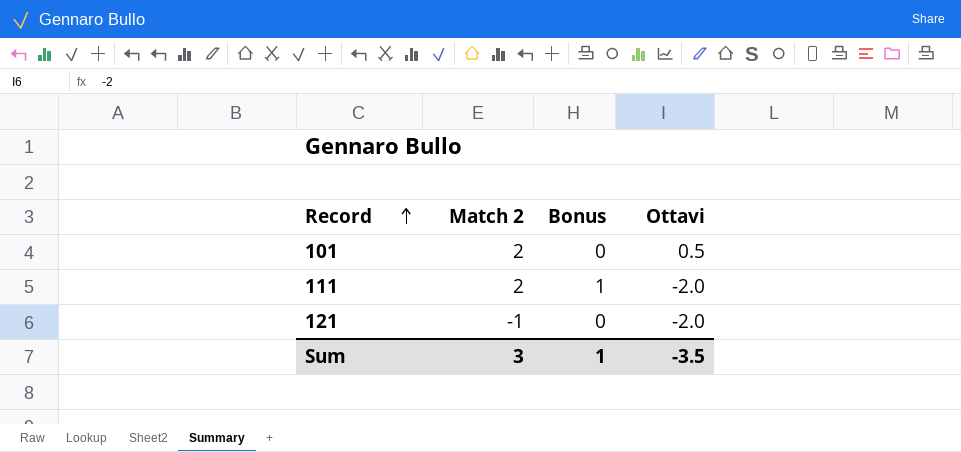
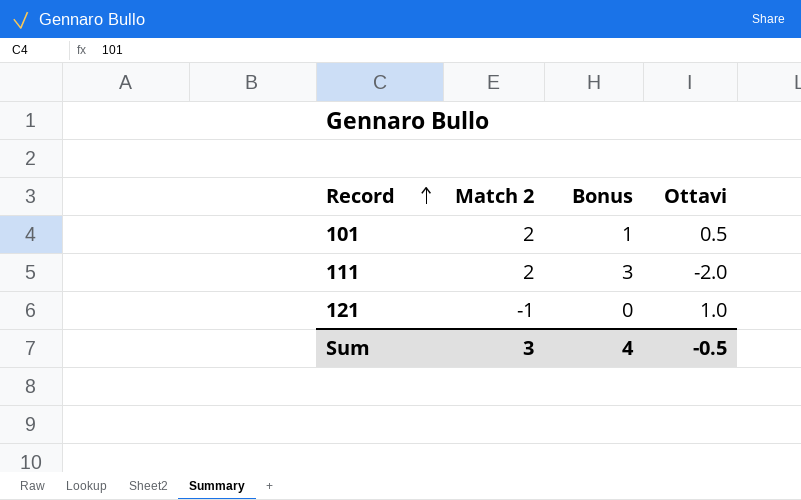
101 | Bonus: 0 -> 1
111 | Bonus: 1 -> 3
121 | Ottavi: -2.0 -> 1.0
Sum | Bonus: 1 -> 4
Sum | Ottavi: -3.5 -> -0.5

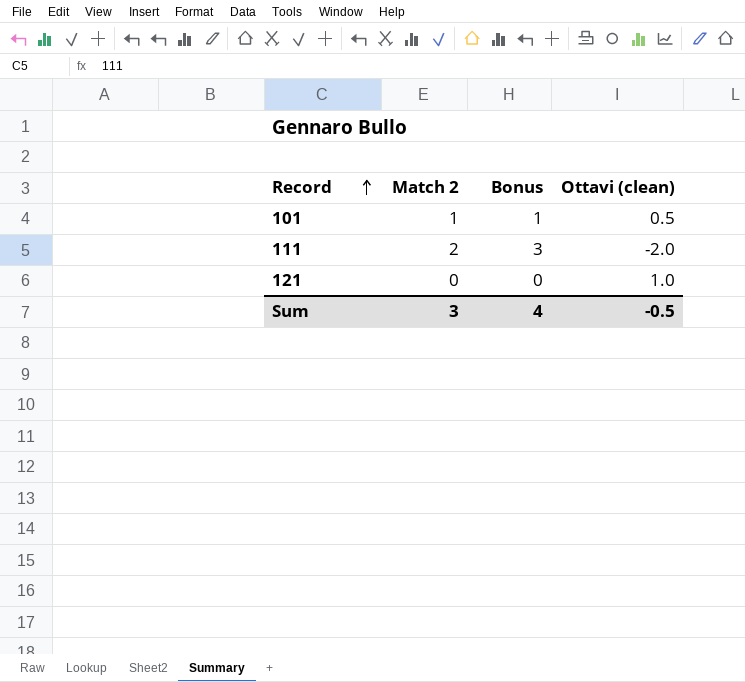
column name: Ottavi -> Ottavi (clean)
101 | Match 2: 2 -> 1
121 | Match 2: -1 -> 0

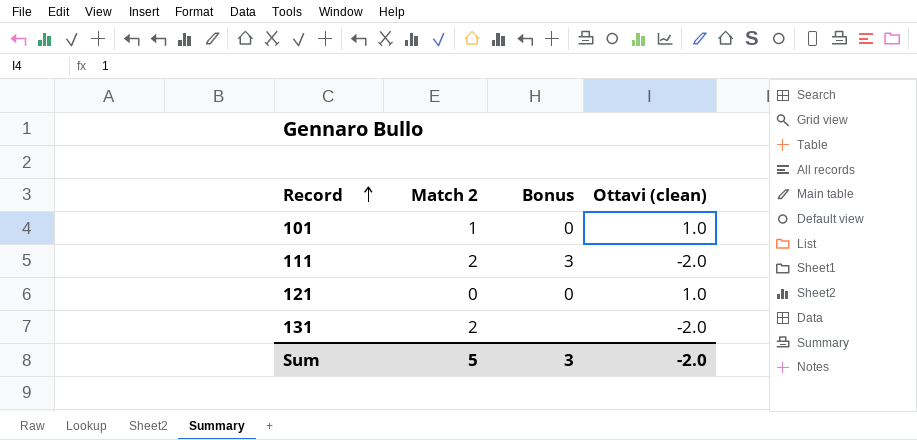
101 | Bonus: 1 -> 0
101 | Ottavi (clean): 0.5 -> 1.0
row 131: none -> 2 | none | -2.0
Sum | Match 2: 3 -> 5
Sum | Bonus: 4 -> 3
Sum | Ottavi (clean): -0.5 -> -2.0

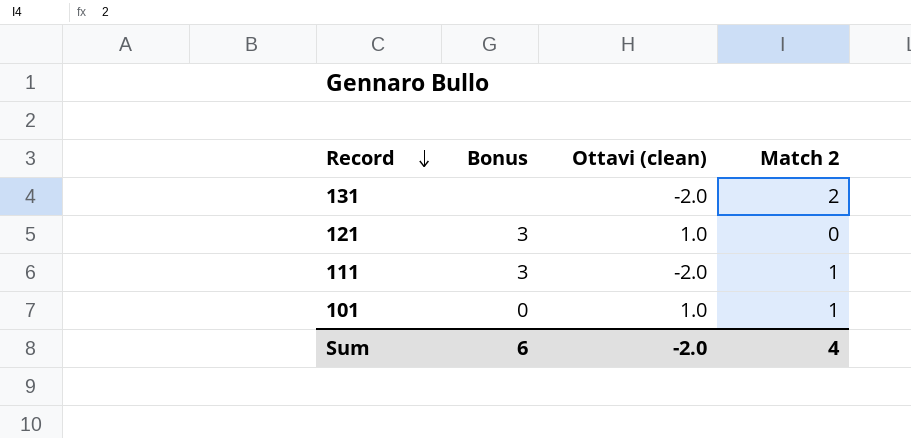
row order: Record ascending -> Record descending
column Match 2 | position: 2 -> 4
121 | Bonus: 0 -> 3
111 | Match 2: 2 -> 1
Sum | Bonus: 3 -> 6
Sum | Match 2: 5 -> 4

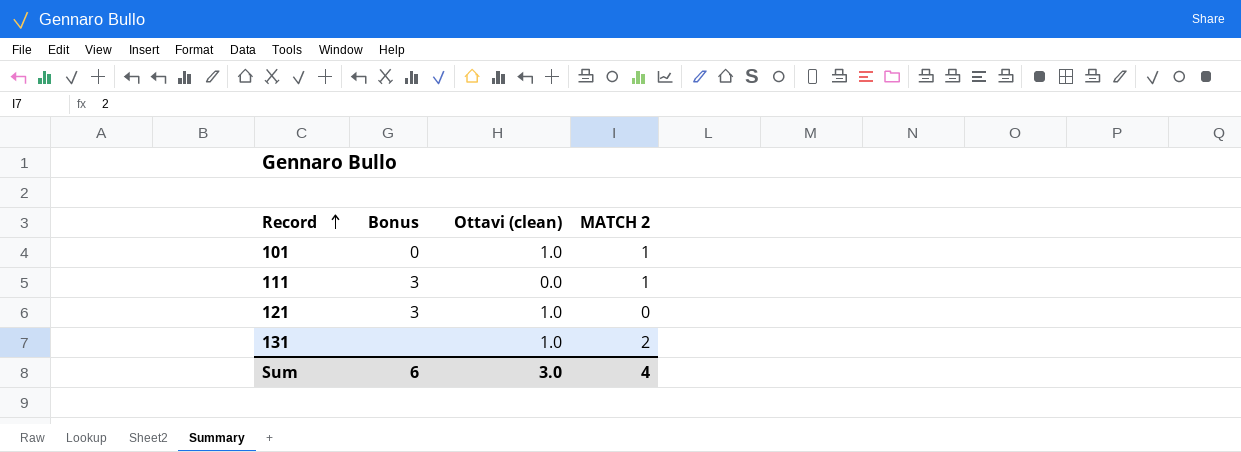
row order: Record descending -> Record ascending
column name: Match 2 -> MATCH 2
111 | Ottavi (clean): -2.0 -> 0.0
131 | Ottavi (clean): -2.0 -> 1.0
Sum | Ottavi (clean): -2.0 -> 3.0

